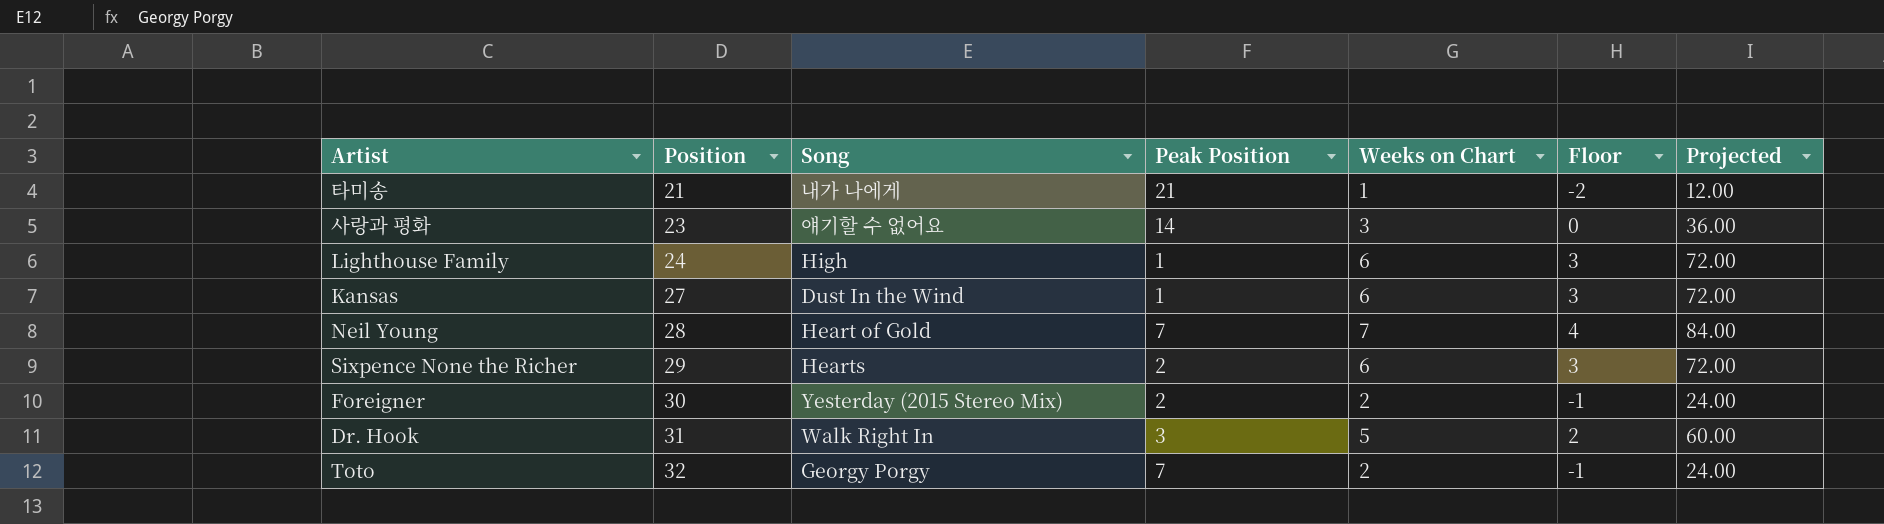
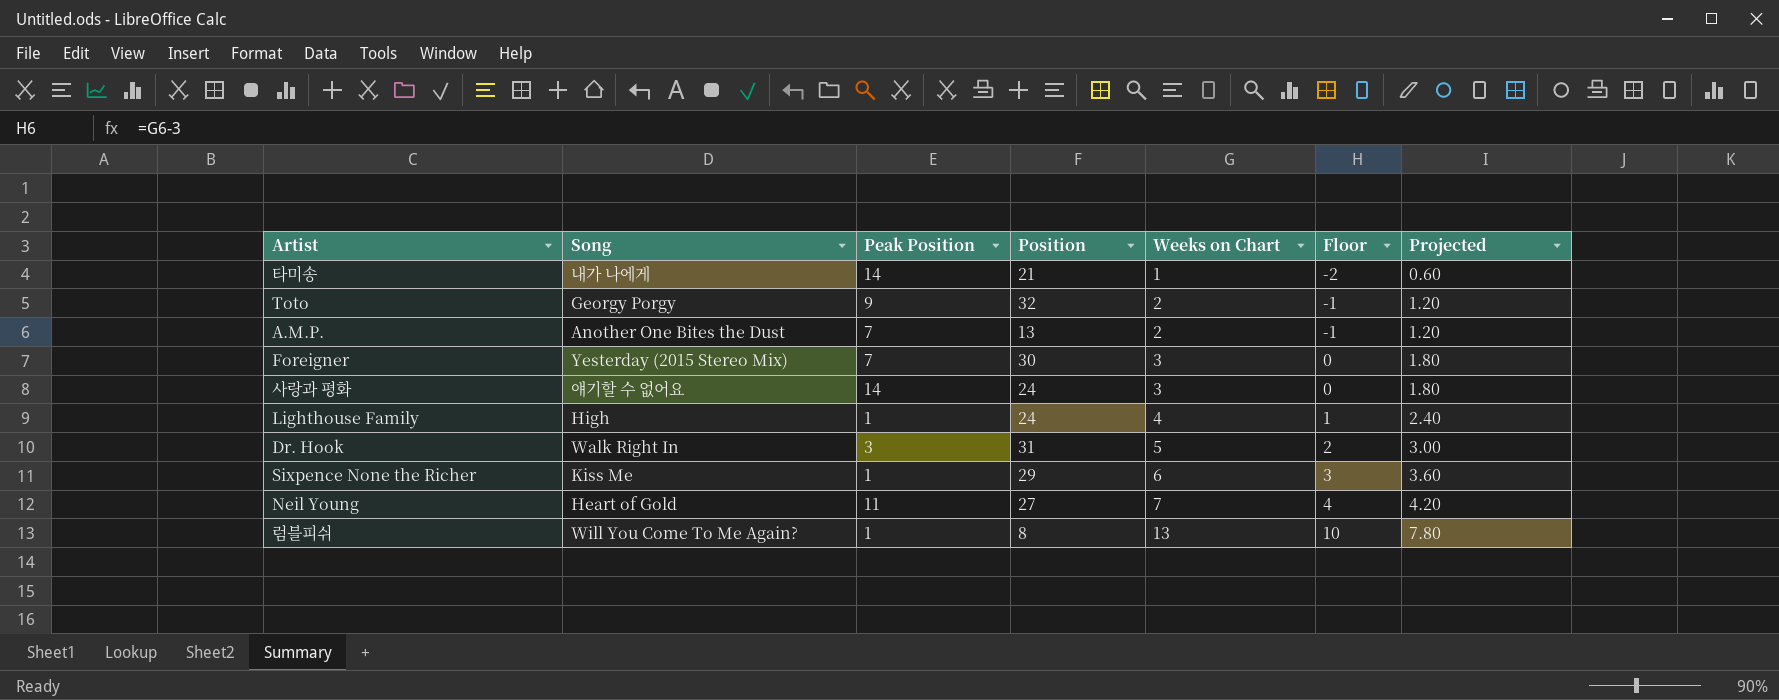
row order: Position ascending -> Weeks on Chart ascending
column Position | position: 2 -> 4
column Projected | formula: [Weeks on Chart] * 12 -> [Weeks on Chart] * 0.6
row Kansas: 27 | Dust In the Wind | 1 | 6 | 3 | 72.00 -> none
타미송 | Peak Position: 21 -> 14
Toto | Peak Position: 7 -> 9
row A.M.P.: none -> Another One Bites the Dust | 7 | 13 | 2 | -1 | 1.20
Foreigner | Peak Position: 2 -> 7
Foreigner | Weeks on Chart: 2 -> 3
Foreigner | Floor: -1 -> 0
사랑과 평화 | Position: 23 -> 24
Lighthouse Family | Weeks on Chart: 6 -> 4
Lighthouse Family | Floor: 3 -> 1
Sixpence None the Richer | Song: Hearts -> Kiss Me
Sixpence None the Richer | Peak Position: 2 -> 1
Neil Young | Peak Position: 7 -> 11
Neil Young | Position: 28 -> 27
row 럼블피쉬: none -> Will You Come To Me Again? | 1 | 8 | 13 | 10 | 7.80

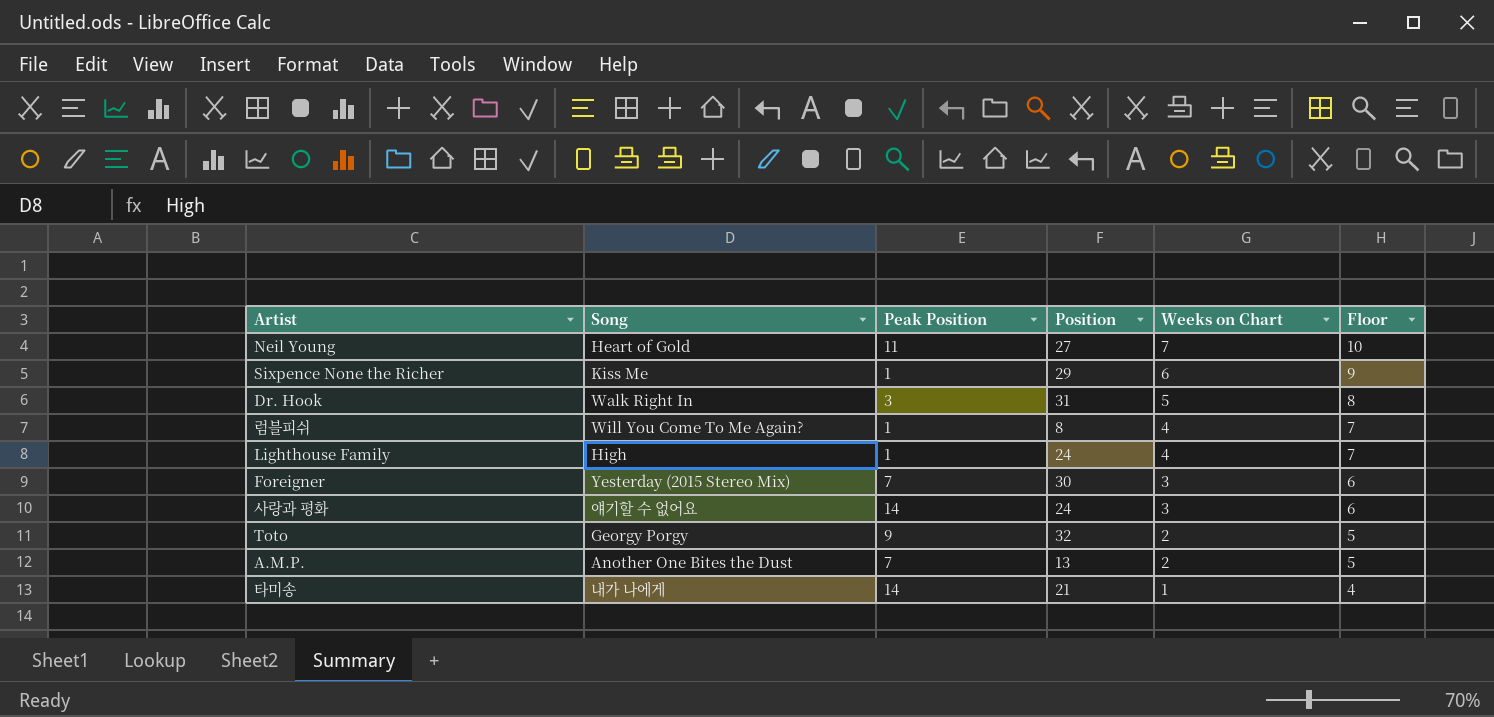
row order: Weeks on Chart ascending -> Weeks on Chart descending
column Projected | formula: [Weeks on Chart] * 0.6 -> none
column Floor | formula: [Weeks on Chart] - 3 -> [Weeks on Chart] + 3
럼블피쉬 | Weeks on Chart: 13 -> 4

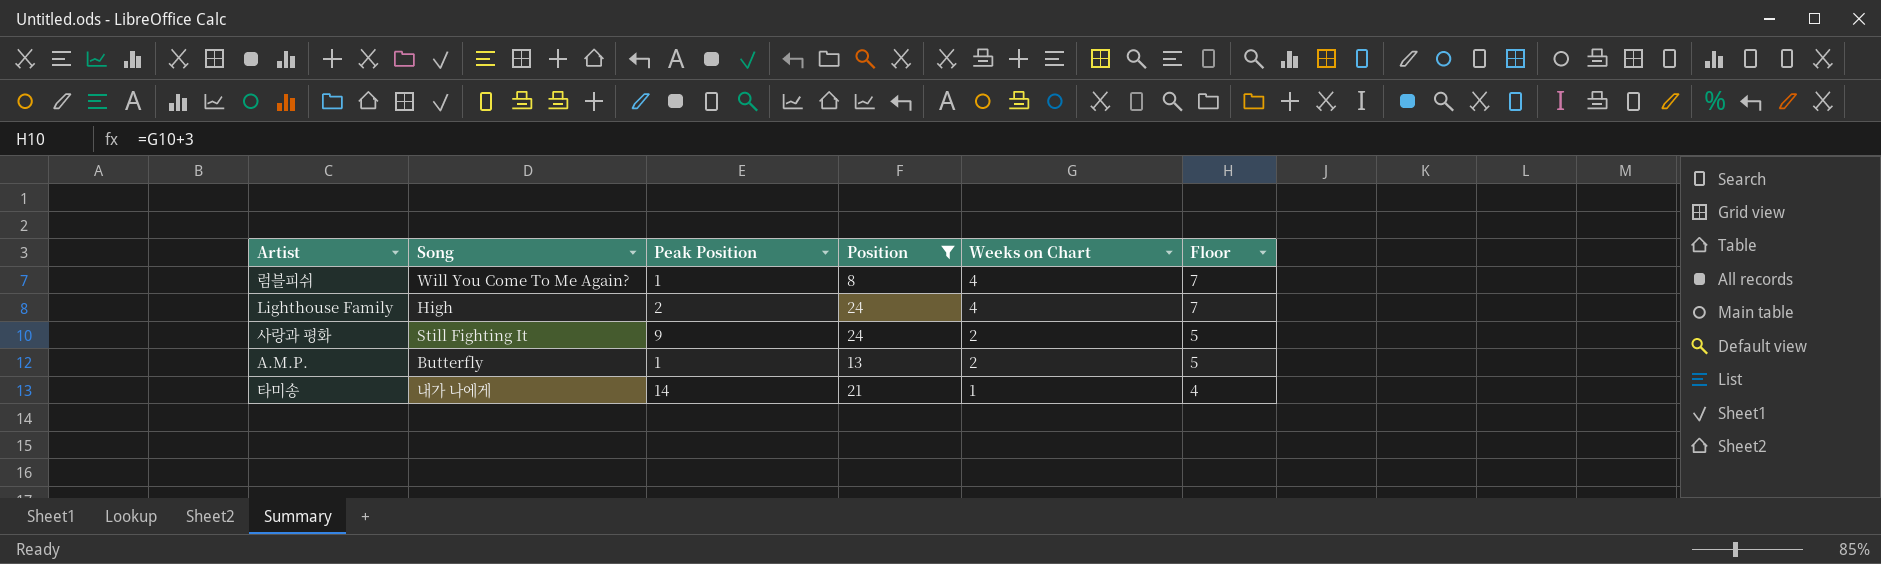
filter: none -> Position <= 24
Lighthouse Family | Peak Position: 1 -> 2
사랑과 평화 | Song: 얘기할 수 없어요 -> Still Fighting It
사랑과 평화 | Peak Position: 14 -> 9
사랑과 평화 | Weeks on Chart: 3 -> 2
사랑과 평화 | Floor: 6 -> 5
A.M.P. | Song: Another One Bites the Dust -> Butterfly
A.M.P. | Peak Position: 7 -> 1

